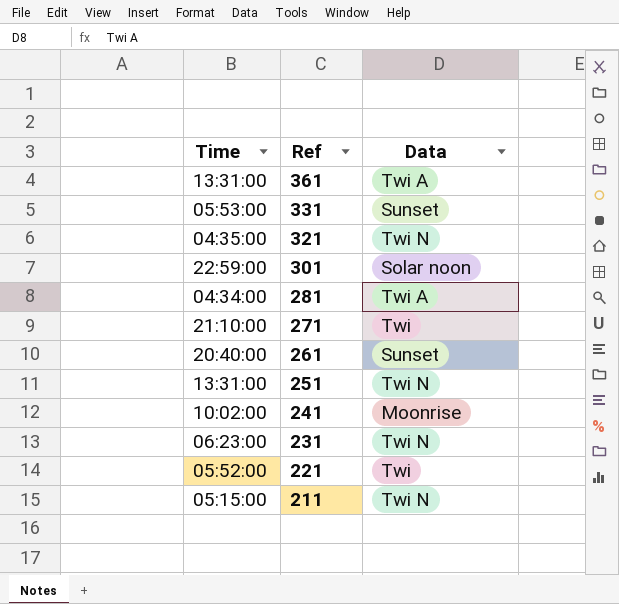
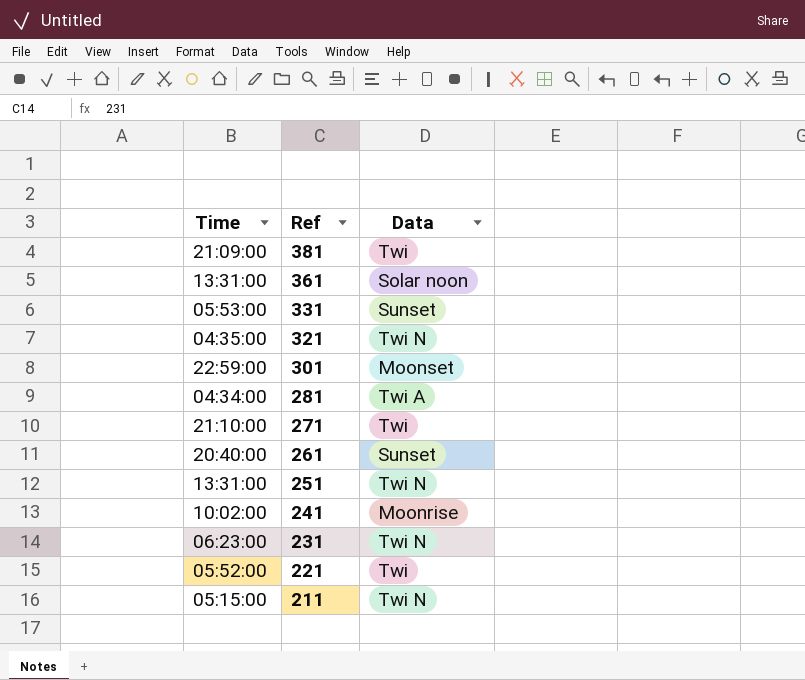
row 381: none -> 21:09:00 | Twi
361 | Data: Twi A -> Solar noon
301 | Data: Solar noon -> Moonset

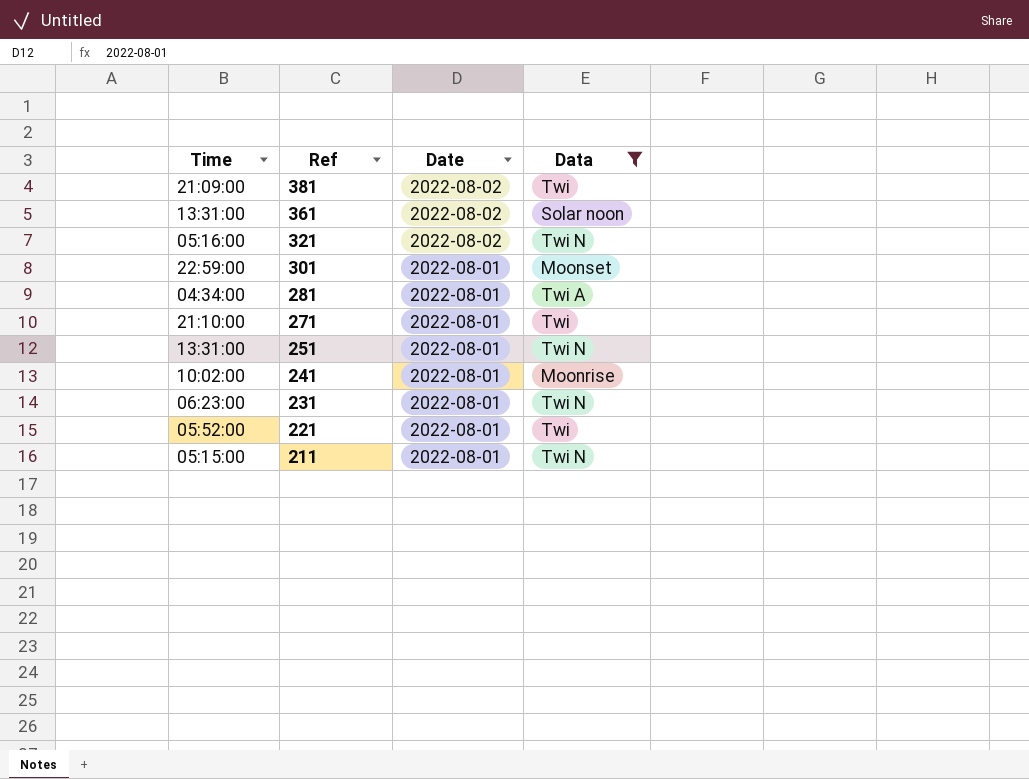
filter: none -> Data != Sunset
column Date | position: none -> 3
321 | Time: 04:35:00 -> 05:16:00

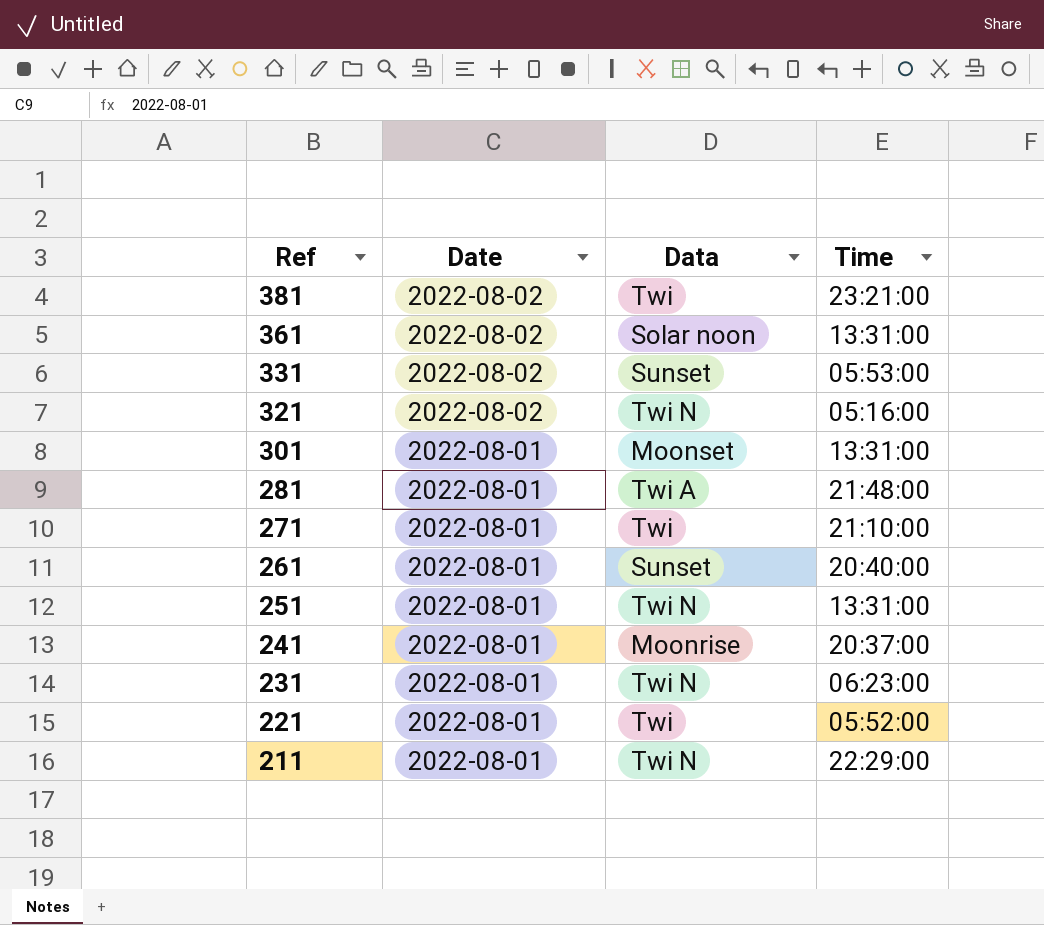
filter: Data != Sunset -> none
column Time | position: 1 -> 4
381 | Time: 21:09:00 -> 23:21:00
301 | Time: 22:59:00 -> 13:31:00
281 | Time: 04:34:00 -> 21:48:00
241 | Time: 10:02:00 -> 20:37:00
211 | Time: 05:15:00 -> 22:29:00

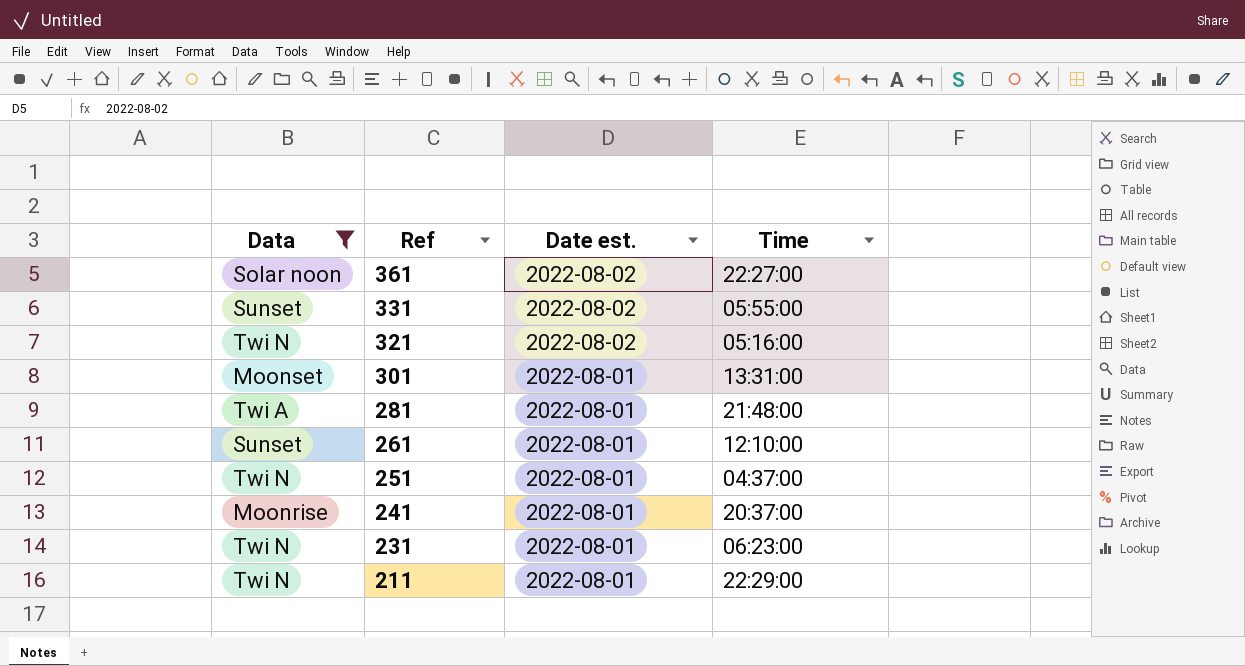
filter: none -> Data != Twi
column Data | position: 3 -> 1
column name: Date -> Date est.
361 | Time: 13:31:00 -> 22:27:00
331 | Time: 05:53:00 -> 05:55:00
261 | Time: 20:40:00 -> 12:10:00
251 | Time: 13:31:00 -> 04:37:00

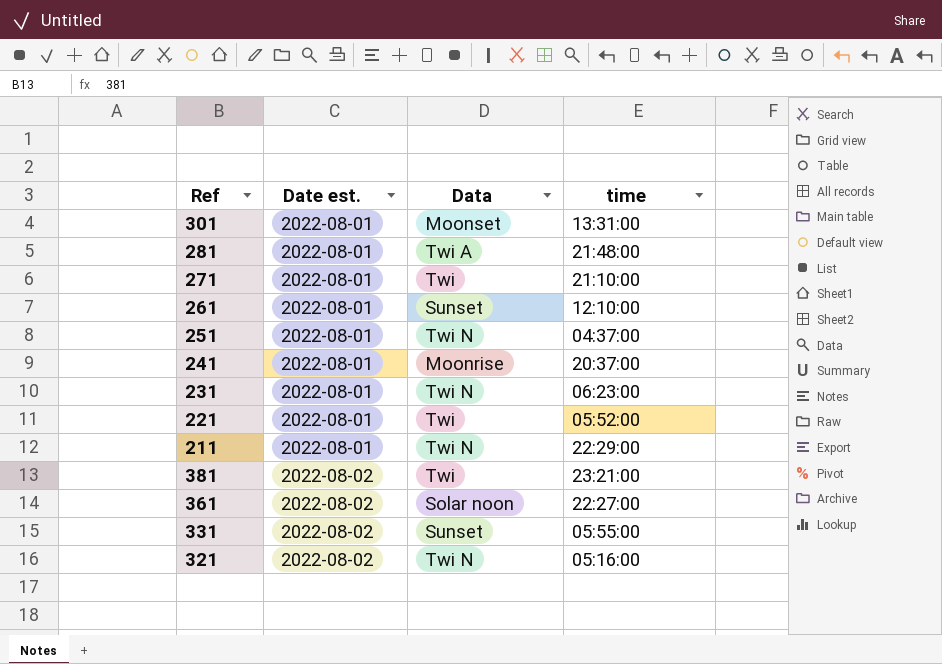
filter: Data != Twi -> none
row order: Ref descending -> Date est. ascending
column Data | position: 1 -> 3
column name: Time -> time

